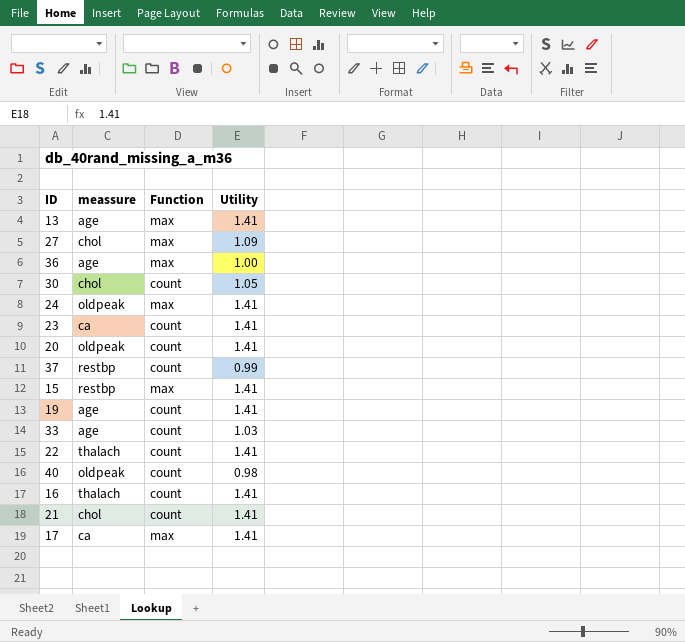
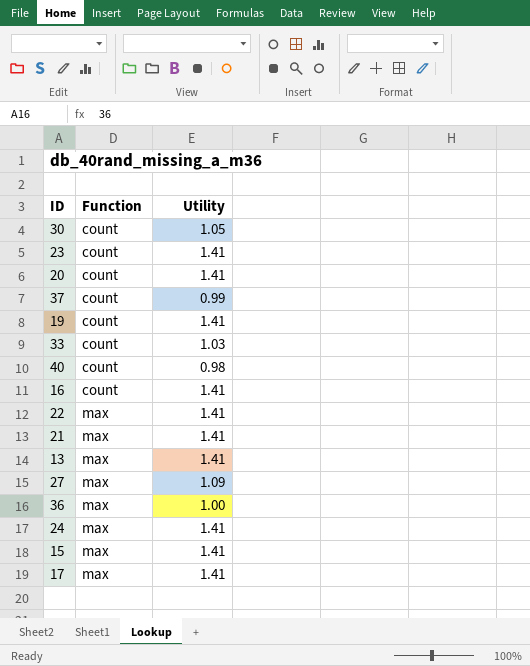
row order: none -> Function ascending
column meassure | position: 2 -> none
22 | Function: count -> max
21 | Function: count -> max

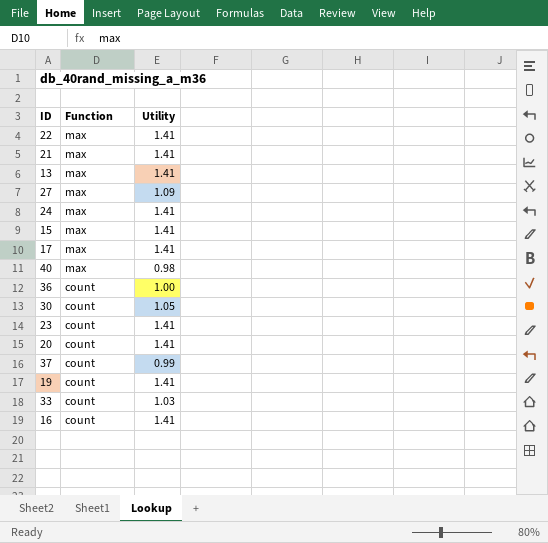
row order: Function ascending -> Function descending
40 | Function: count -> max
36 | Function: max -> count

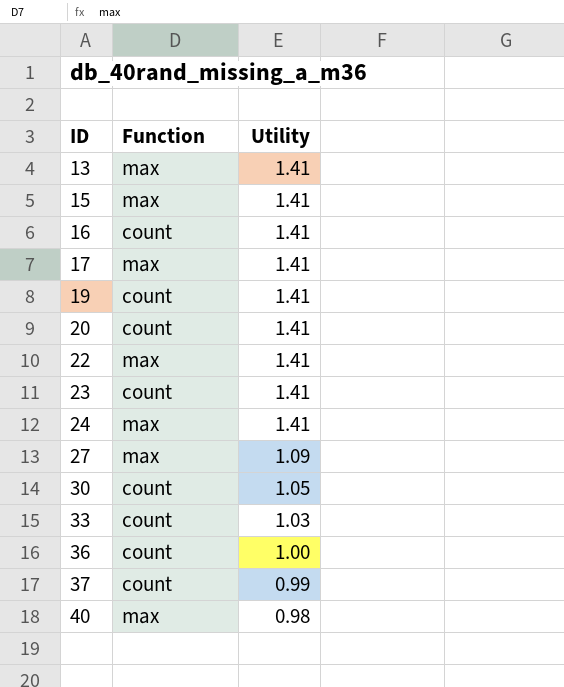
row order: Function descending -> ID ascending
row 21: max | 1.41 -> none

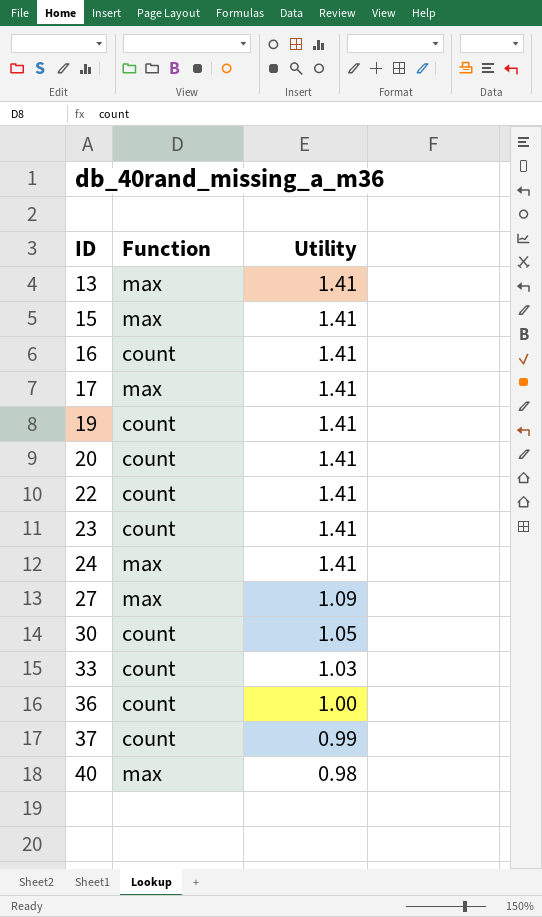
22 | Function: max -> count

